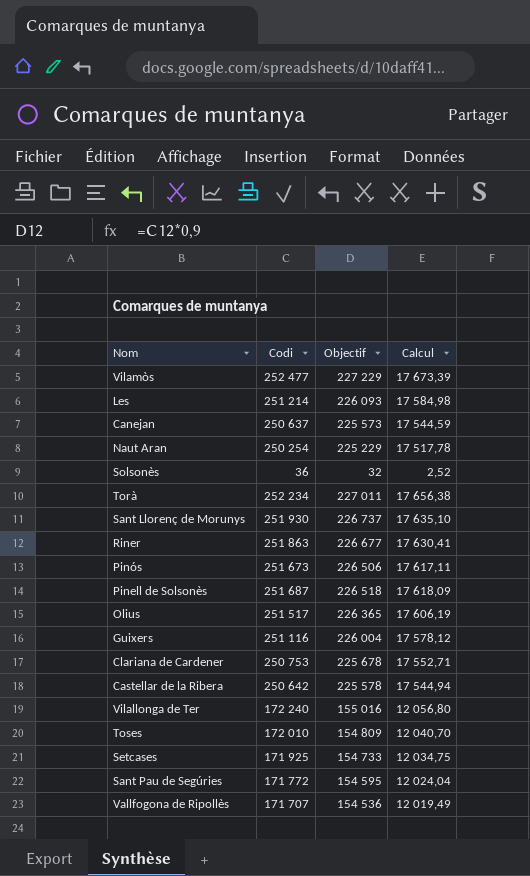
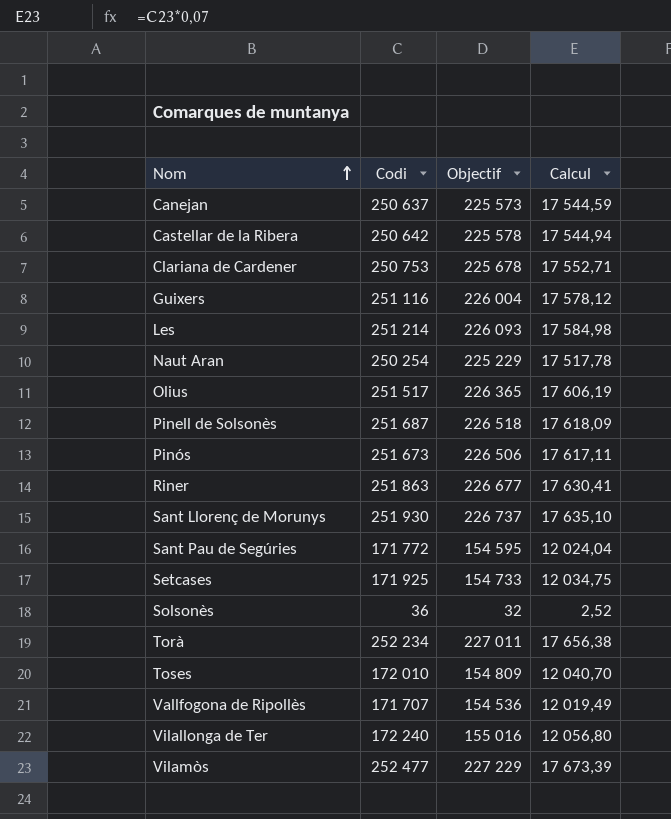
row order: none -> Nom ascending

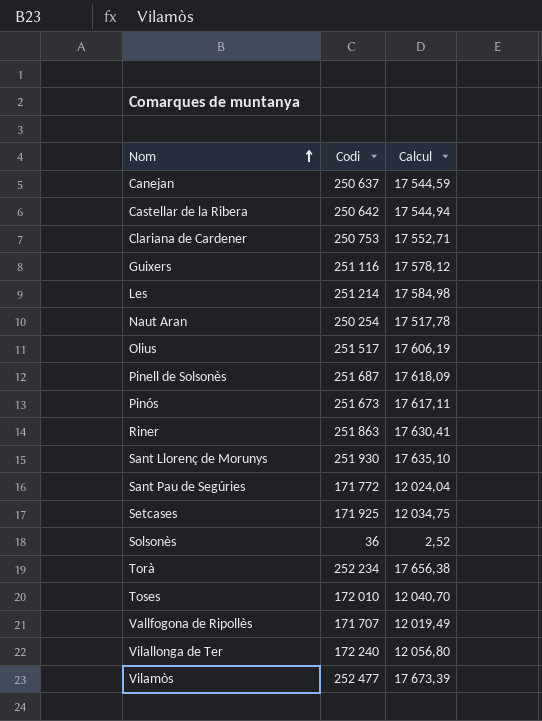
column Objectif | formula: [Codi] * 0,9 -> none

